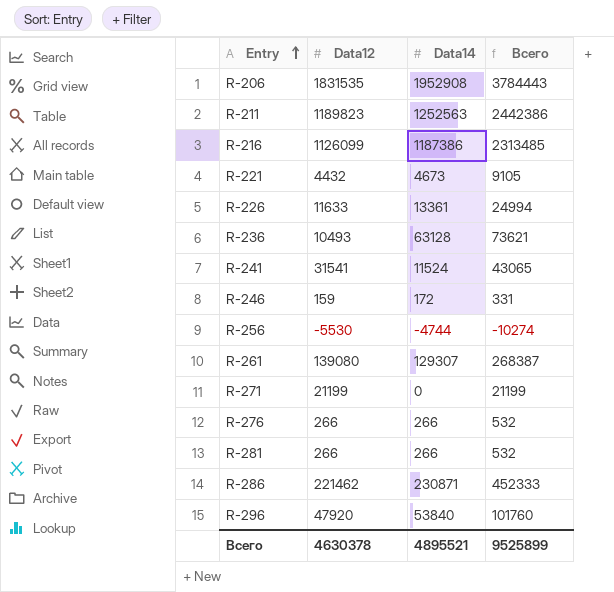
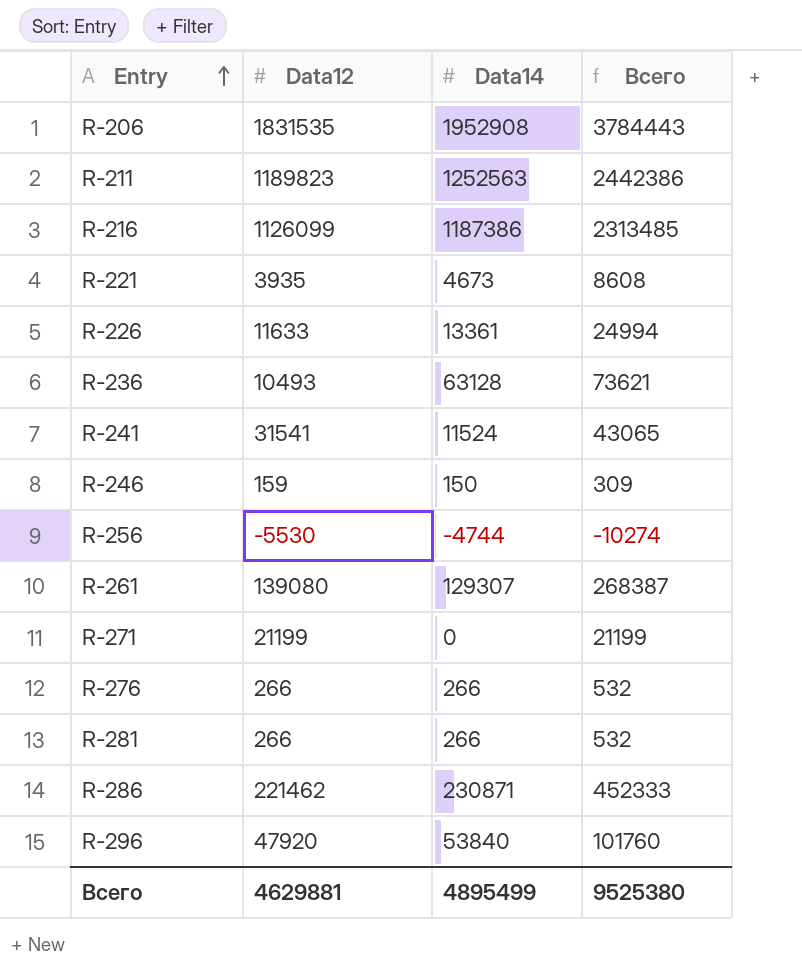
R-221 | Data12: 4432 -> 3935
R-221 | Всего: 9105 -> 8608
R-246 | Data14: 172 -> 150
R-246 | Всего: 331 -> 309
Всего | Data12: 4630378 -> 4629881
Всего | Data14: 4895521 -> 4895499
Всего | Всего: 9525899 -> 9525380

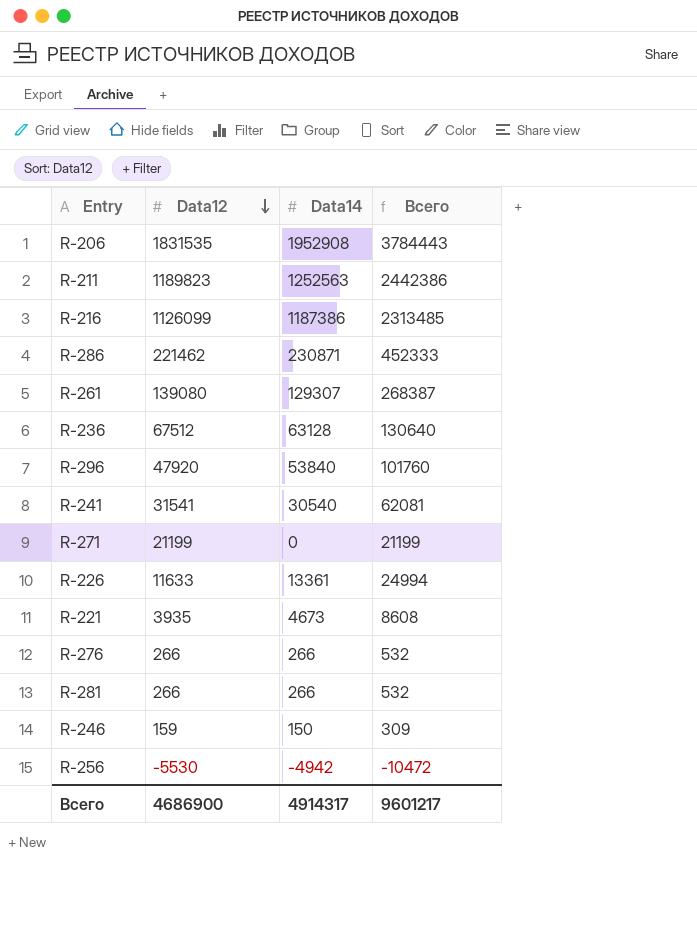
row order: Entry ascending -> Data12 descending
R-236 | Data12: 10493 -> 67512
R-236 | Всего: 73621 -> 130640
R-241 | Data14: 11524 -> 30540
R-241 | Всего: 43065 -> 62081
R-256 | Data14: -4744 -> -4942
R-256 | Всего: -10274 -> -10472
Всего | Data12: 4629881 -> 4686900
Всего | Data14: 4895499 -> 4914317
Всего | Всего: 9525380 -> 9601217

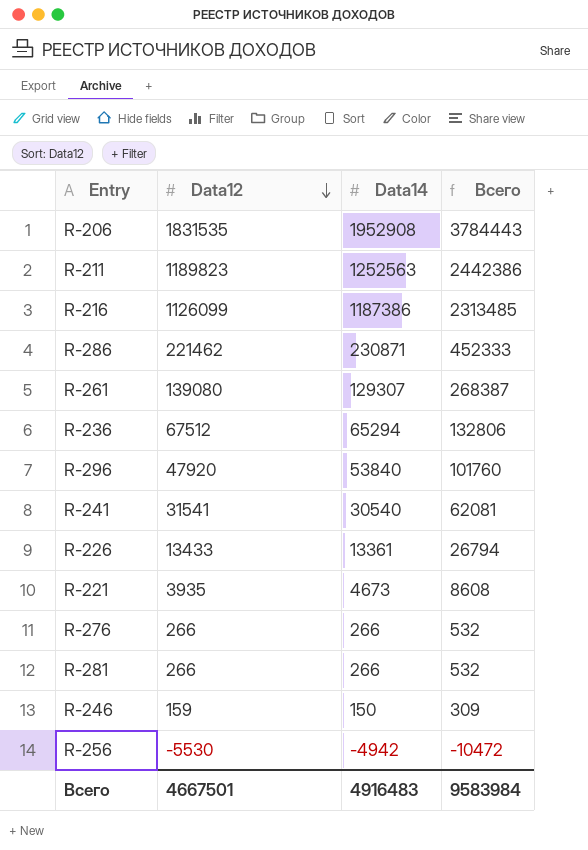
row R-271: 21199 | 0 | 21199 -> none
R-236 | Data14: 63128 -> 65294
R-236 | Всего: 130640 -> 132806
R-226 | Data12: 11633 -> 13433
R-226 | Всего: 24994 -> 26794
Всего | Data12: 4686900 -> 4667501
Всего | Data14: 4914317 -> 4916483
Всего | Всего: 9601217 -> 9583984

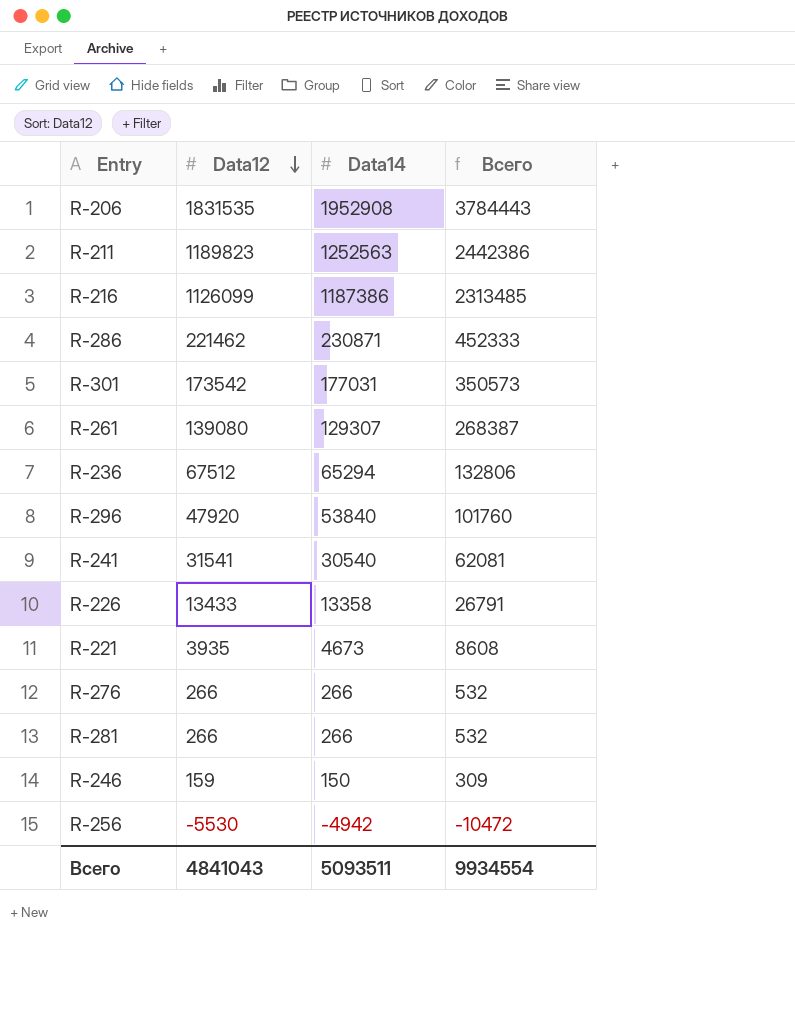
row R-301: none -> 173542 | 177031 | 350573
R-226 | Data14: 13361 -> 13358
R-226 | Всего: 26794 -> 26791
Всего | Data12: 4667501 -> 4841043
Всего | Data14: 4916483 -> 5093511
Всего | Всего: 9583984 -> 9934554

